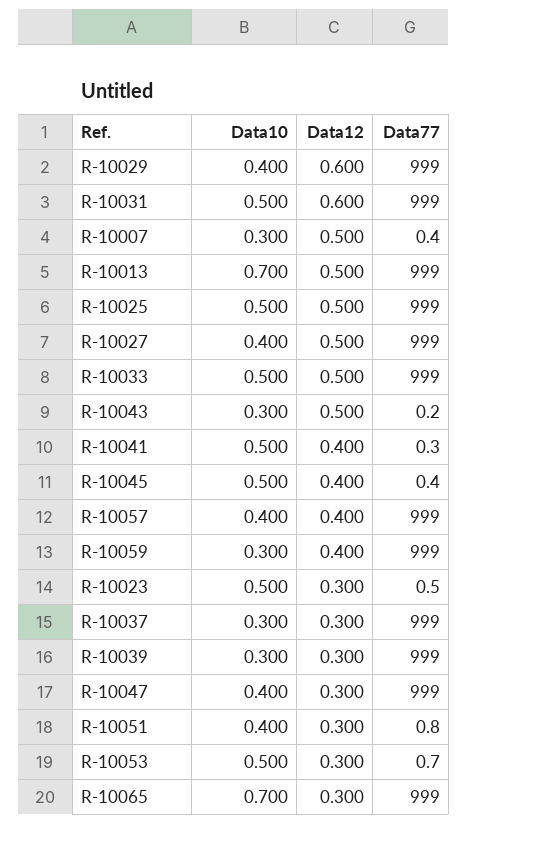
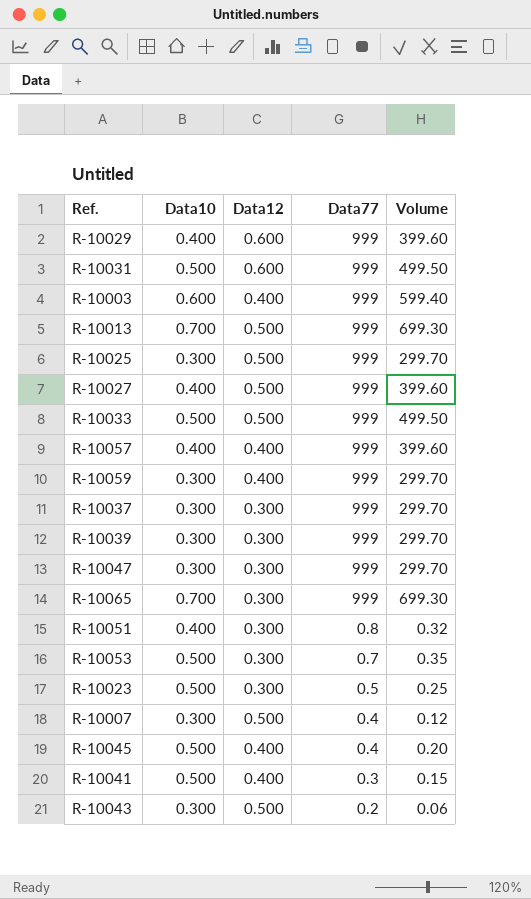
row order: Data12 descending -> Data77 descending
column Volume | formula: none -> [Data10] * [Data77]
row R-10003: none -> 0.600 | 0.400 | 999 | 599.40
R-10025 | Data10: 0.500 -> 0.300
R-10047 | Data10: 0.400 -> 0.300

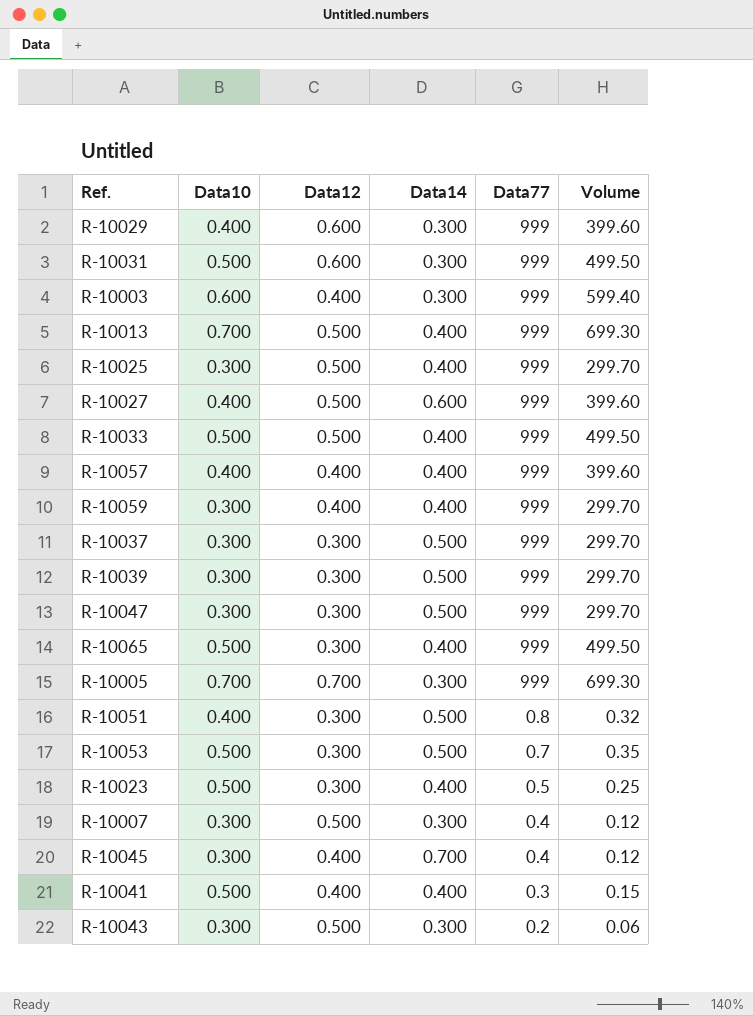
column Data14 | position: none -> 4
R-10065 | Data10: 0.700 -> 0.500
R-10065 | Volume: 699.30 -> 499.50
row R-10005: none -> 0.700 | 0.700 | 0.300 | 999 | 699.30
R-10045 | Data10: 0.500 -> 0.300
R-10045 | Volume: 0.20 -> 0.12

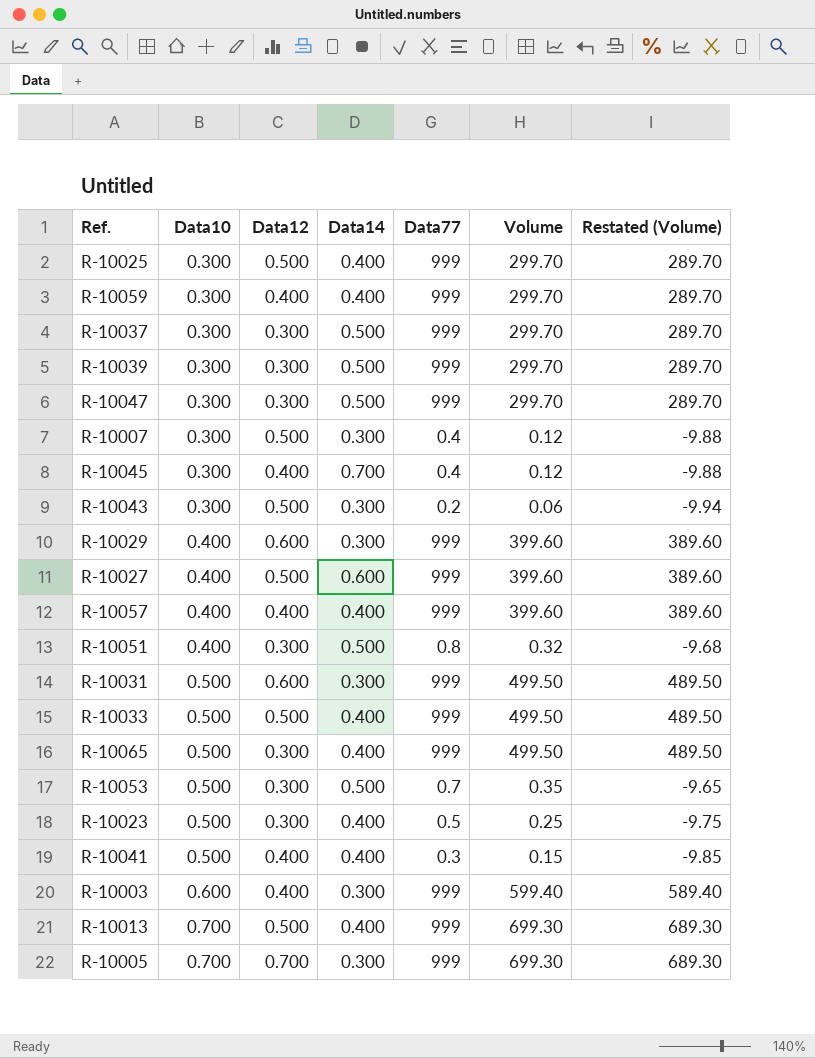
row order: Data77 descending -> Data10 ascending
column Restated (Volume) | formula: none -> [Volume] - 10

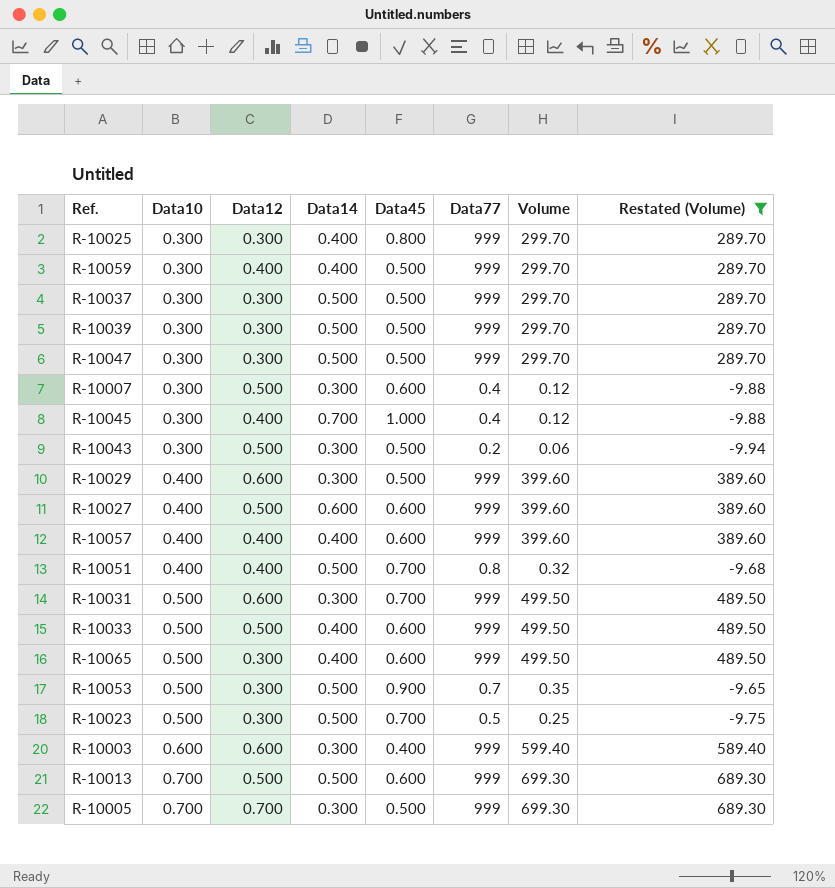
filter: none -> Restated (Volume) != -9.85
column Data45 | position: none -> 5
R-10025 | Data12: 0.500 -> 0.300
R-10051 | Data12: 0.300 -> 0.400
R-10023 | Data14: 0.400 -> 0.500
R-10003 | Data12: 0.400 -> 0.600
R-10013 | Data14: 0.400 -> 0.500

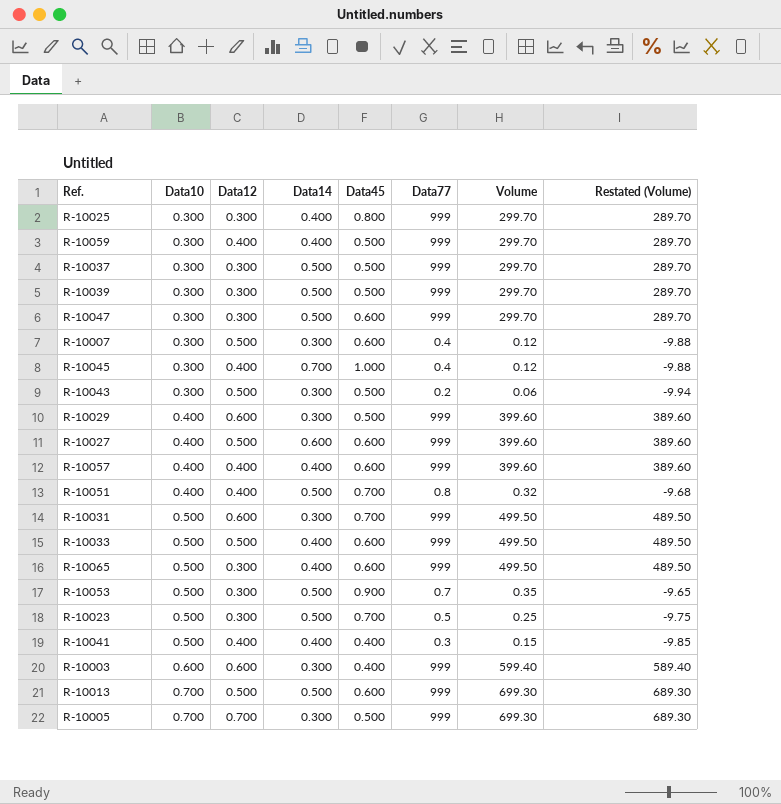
filter: Restated (Volume) != -9.85 -> none
R-10047 | Data45: 0.500 -> 0.600

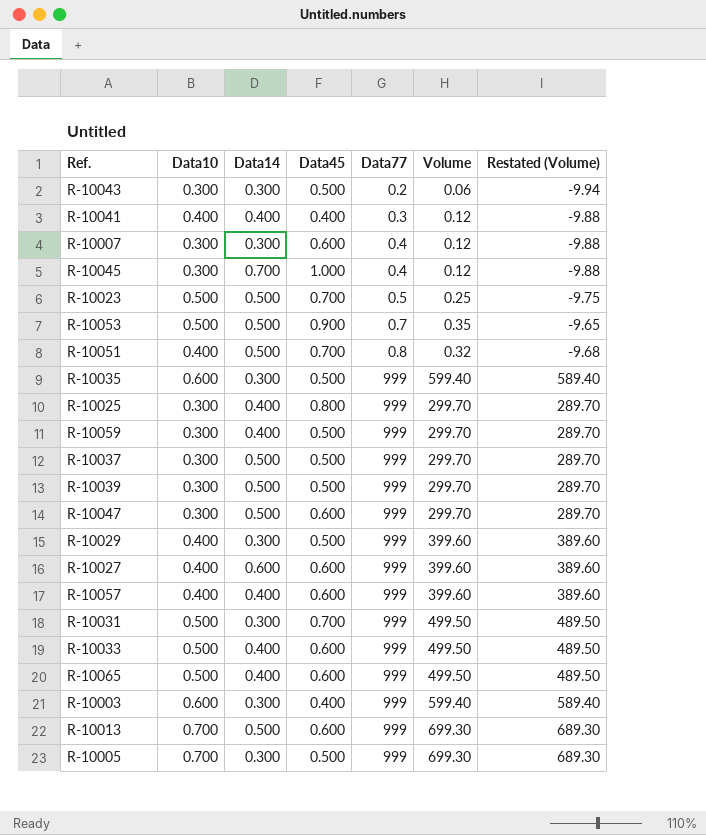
row order: Data10 ascending -> Data77 ascending
column Data12 | position: 3 -> none
R-10041 | Data10: 0.500 -> 0.400
R-10041 | Volume: 0.15 -> 0.12
R-10041 | Restated (Volume): -9.85 -> -9.88
row R-10035: none -> 0.600 | 0.300 | 0.500 | 999 | 599.40 | 589.40

